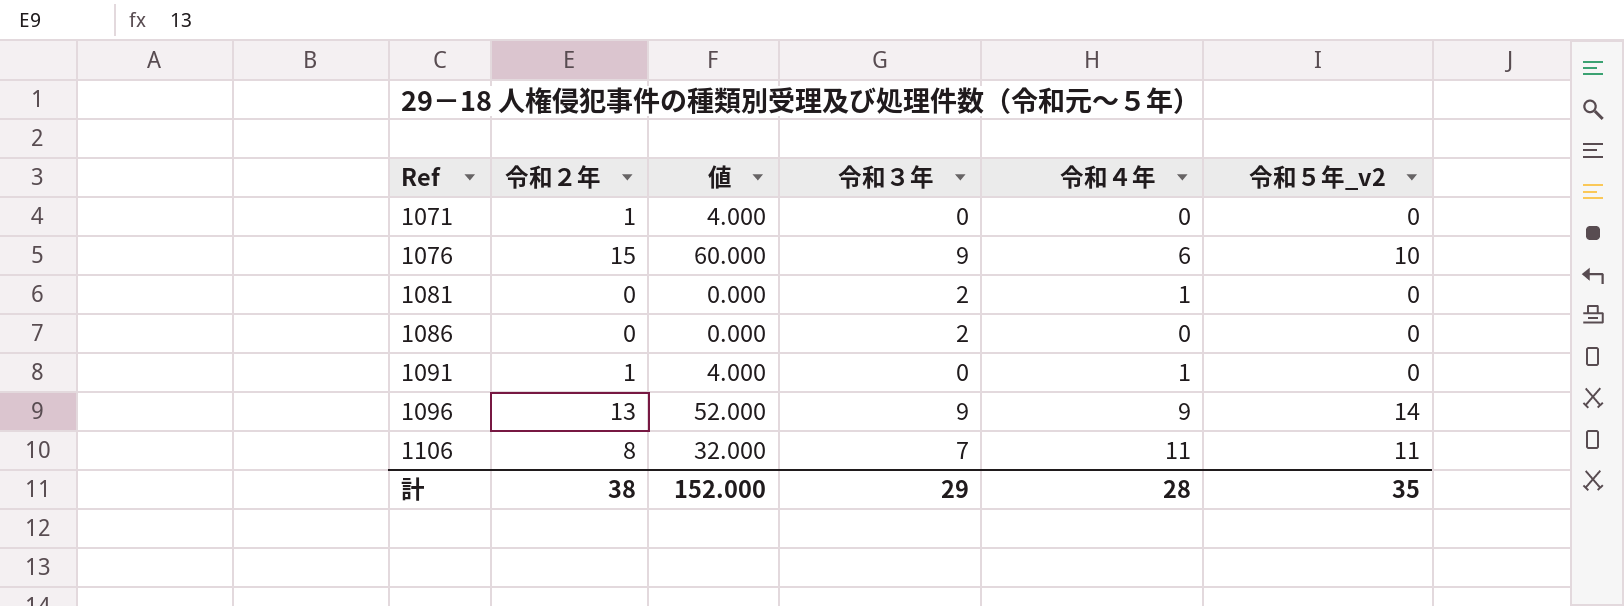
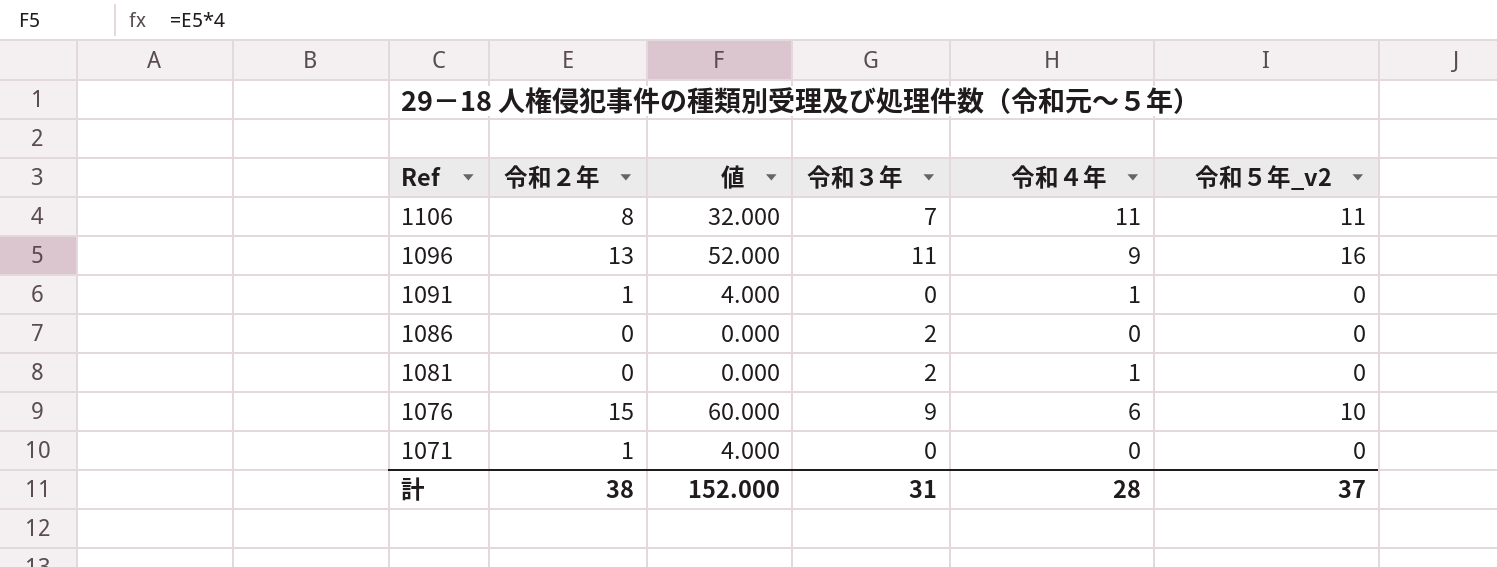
row order: Ref ascending -> Ref descending
1096 | 令和３年: 9 -> 11
1096 | 令和５年_v2: 14 -> 16
計 | 令和３年: 29 -> 31
計 | 令和５年_v2: 35 -> 37

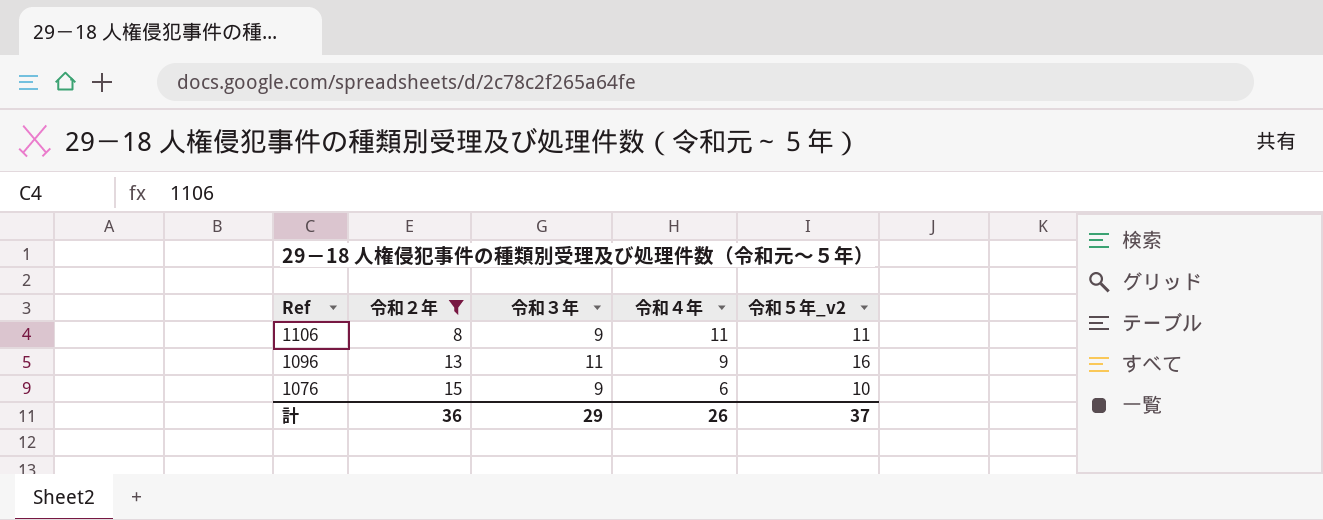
filter: none -> 令和２年 >= 8
column 値 | formula: [令和２年] * 4 -> none
1106 | 令和３年: 7 -> 9
計 | 令和２年: 38 -> 36
計 | 令和３年: 31 -> 29
計 | 令和４年: 28 -> 26

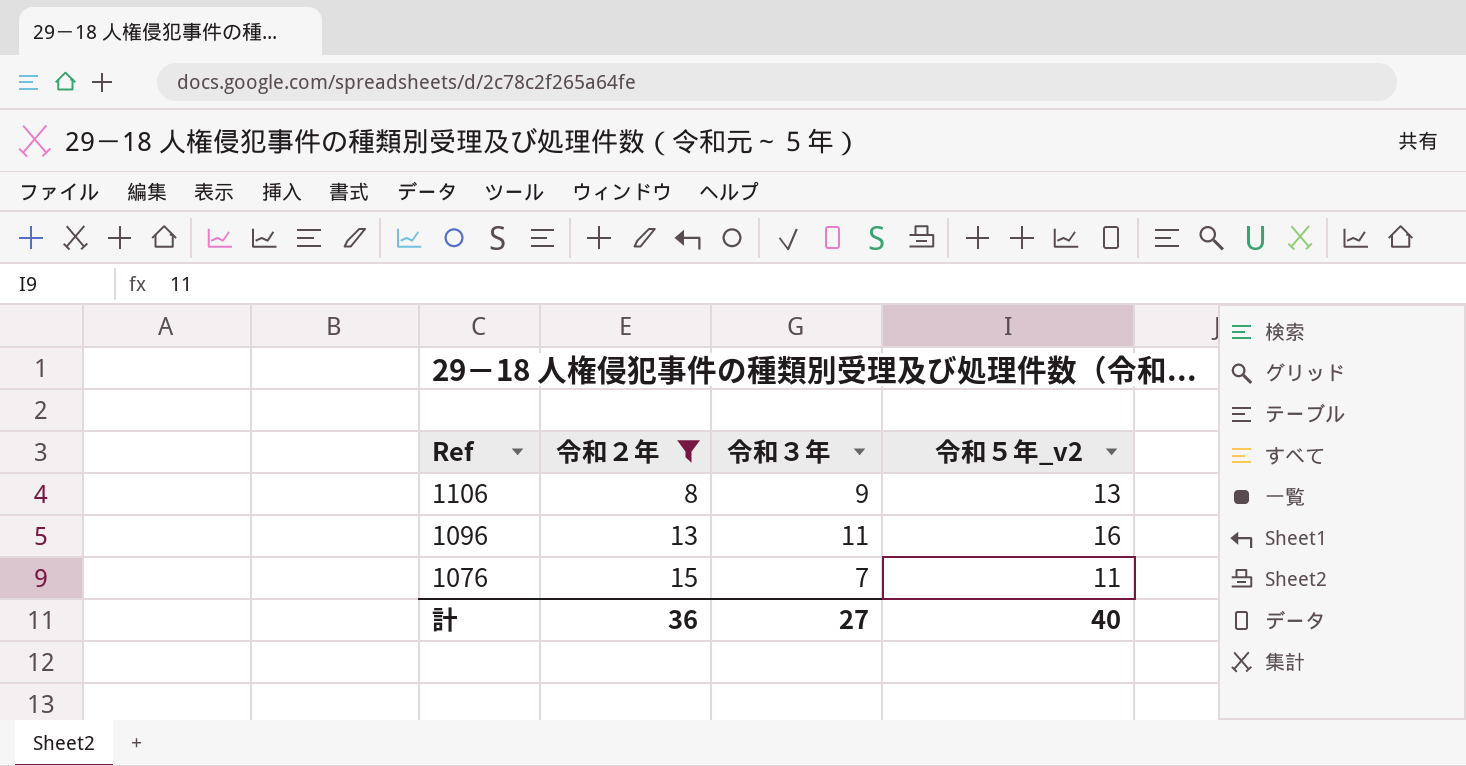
column 令和４年 | position: 4 -> none
1106 | 令和５年_v2: 11 -> 13
1076 | 令和３年: 9 -> 7
1076 | 令和５年_v2: 10 -> 11
計 | 令和３年: 29 -> 27
計 | 令和５年_v2: 37 -> 40

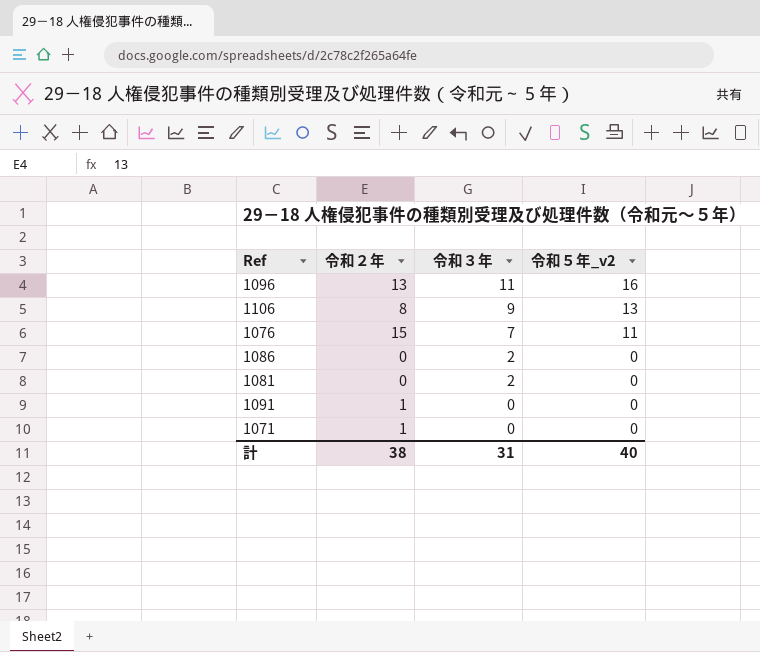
filter: 令和２年 >= 8 -> none
row order: Ref descending -> 令和３年 descending
計 | 令和２年: 36 -> 38
計 | 令和３年: 27 -> 31

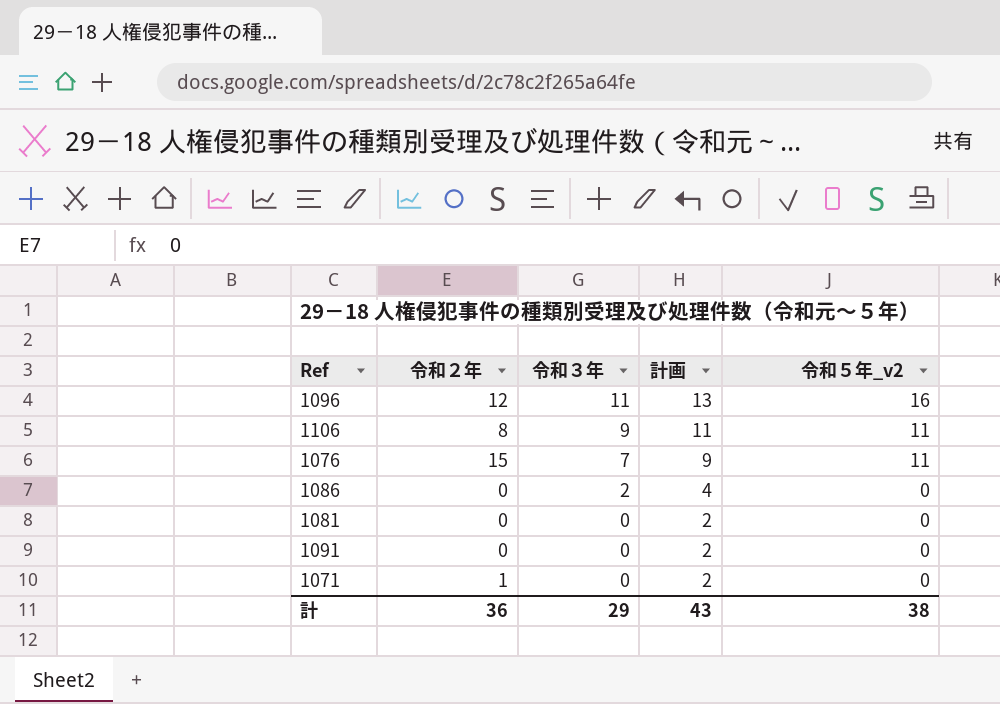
column 計画 | formula: none -> [令和３年] + 2
1096 | 令和２年: 13 -> 12
1106 | 令和５年_v2: 13 -> 11
1081 | 令和３年: 2 -> 0
1091 | 令和２年: 1 -> 0
計 | 令和２年: 38 -> 36
計 | 令和３年: 31 -> 29
計 | 令和５年_v2: 40 -> 38

